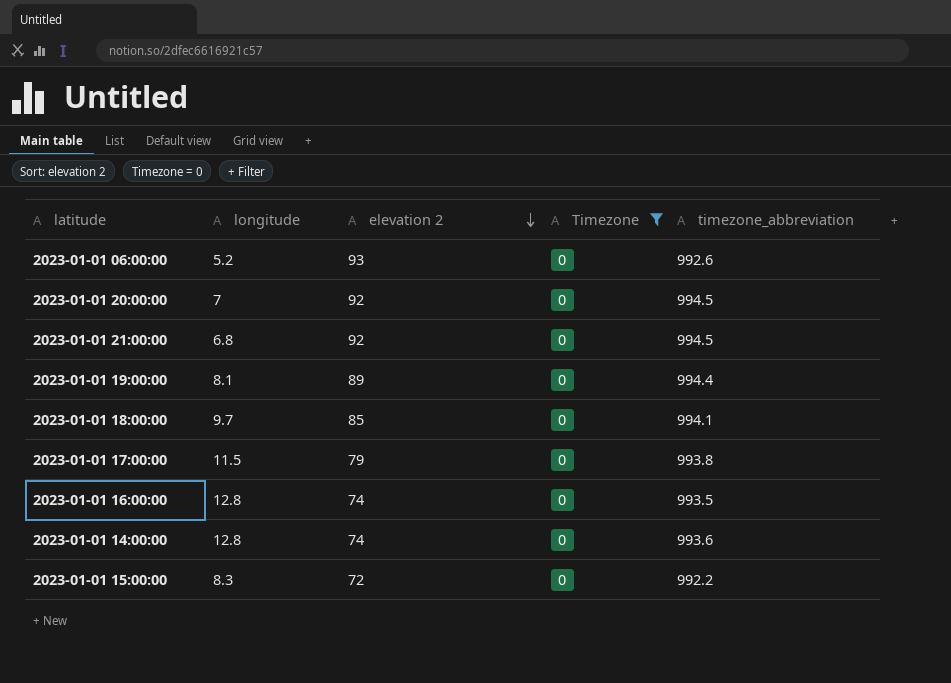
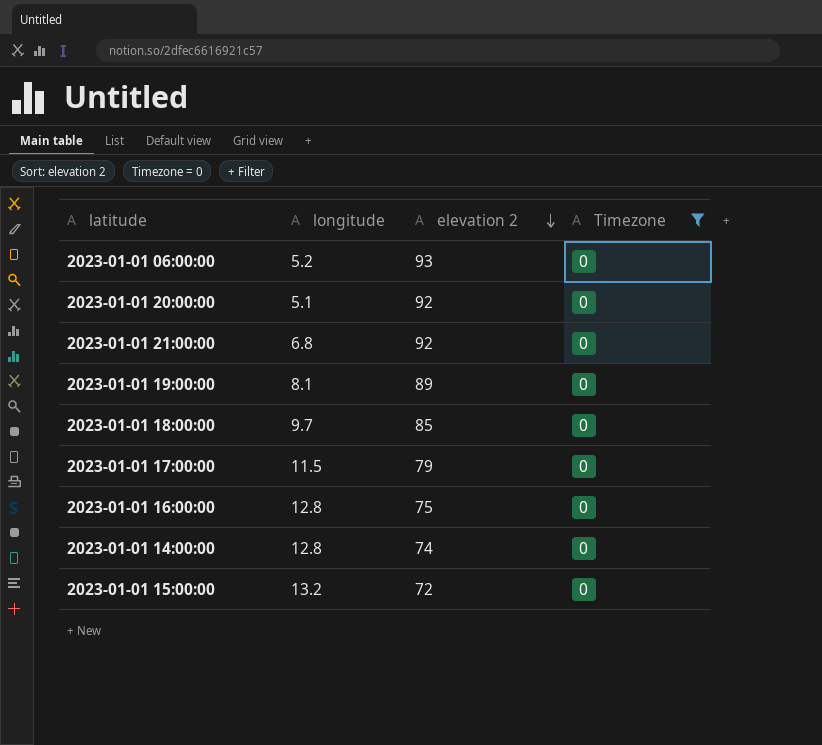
column timezone_abbreviation | position: 5 -> none
2023-01-01 20:00:00 | longitude: 7 -> 5.1
2023-01-01 16:00:00 | elevation 2: 74 -> 75
2023-01-01 15:00:00 | longitude: 8.3 -> 13.2

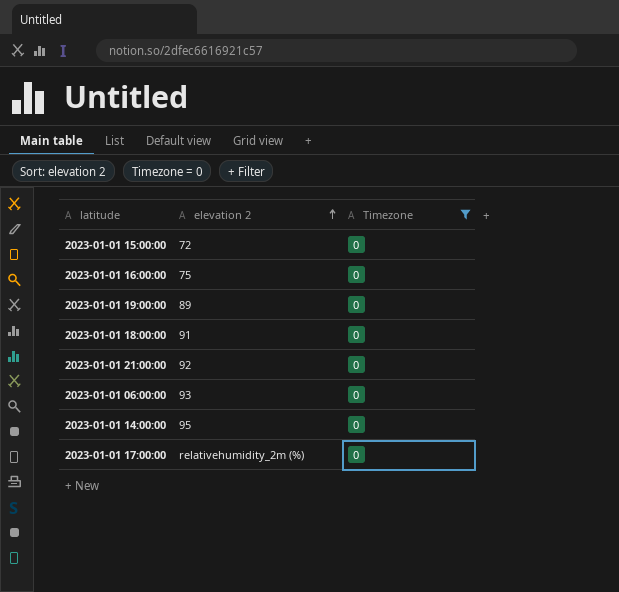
row order: elevation 2 descending -> elevation 2 ascending
column longitude | position: 2 -> none
row 2023-01-01 20:00:00: 5.1 | 92 | 0 -> none
2023-01-01 18:00:00 | elevation 2: 85 -> 91
2023-01-01 14:00:00 | elevation 2: 74 -> 95
2023-01-01 17:00:00 | elevation 2: 79 -> relativehumidity_2m (%)

